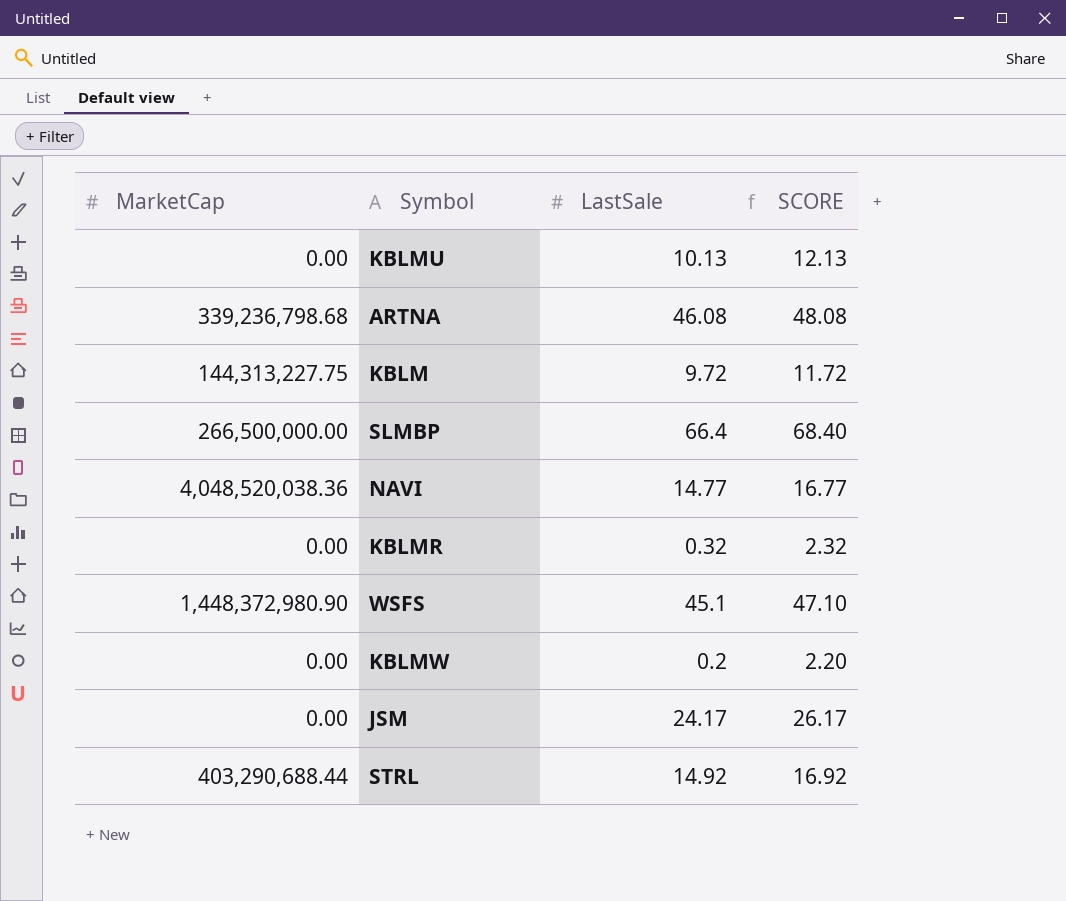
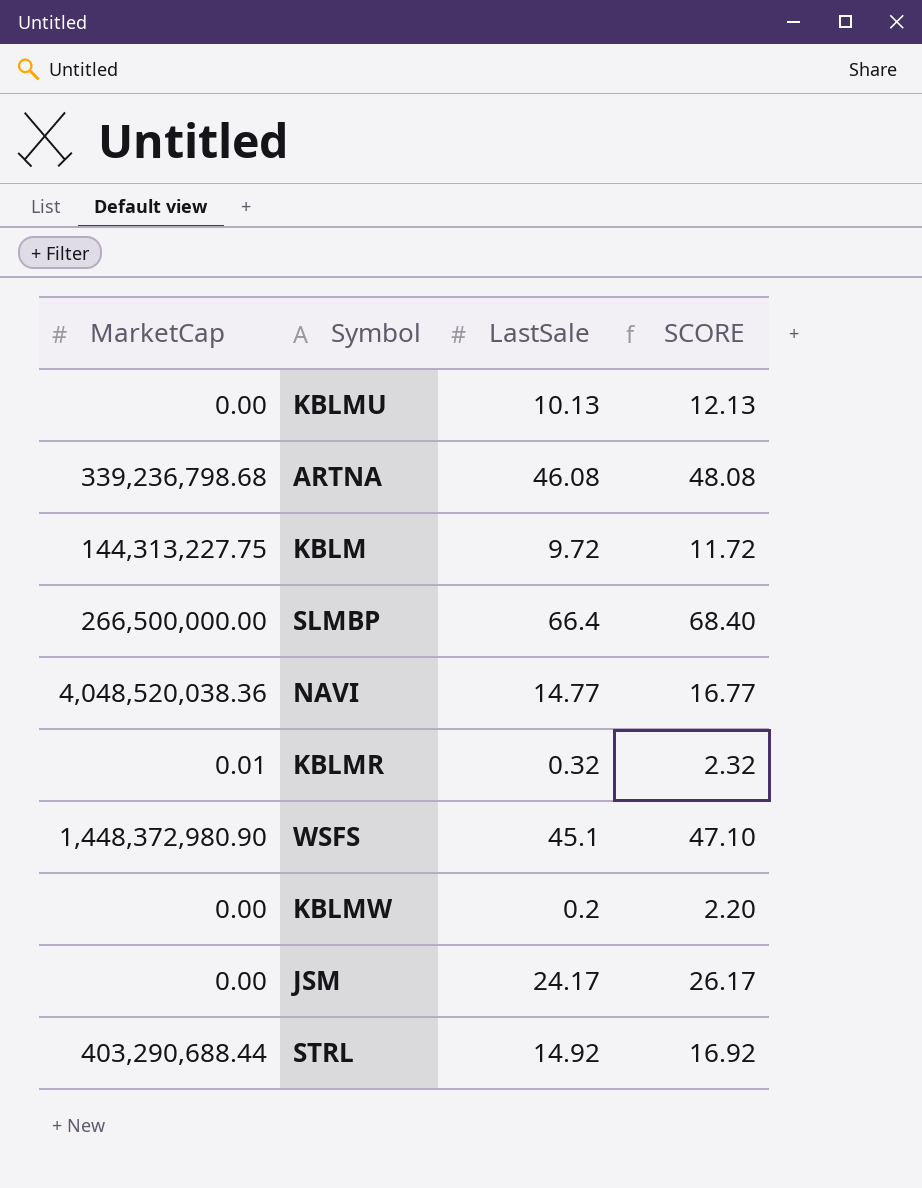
KBLMR | MarketCap: 0.00 -> 0.01

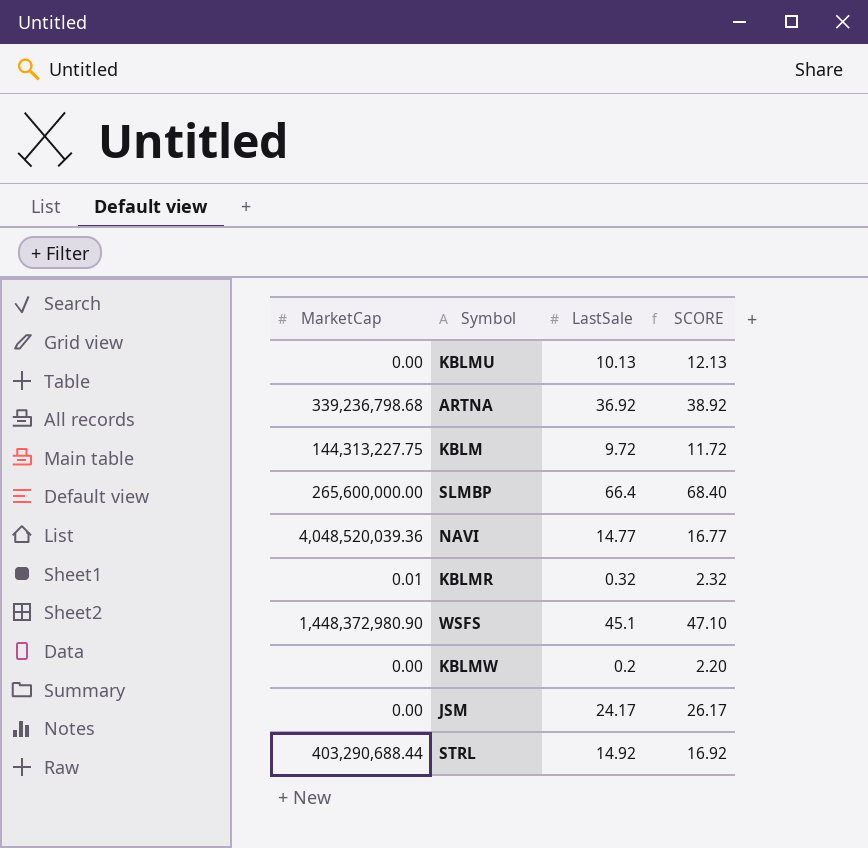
ARTNA | LastSale: 46.08 -> 36.92
ARTNA | SCORE: 48.08 -> 38.92
SLMBP | MarketCap: 266,500,000.00 -> 265,600,000.00
NAVI | MarketCap: 4,048,520,038.36 -> 4,048,520,039.36

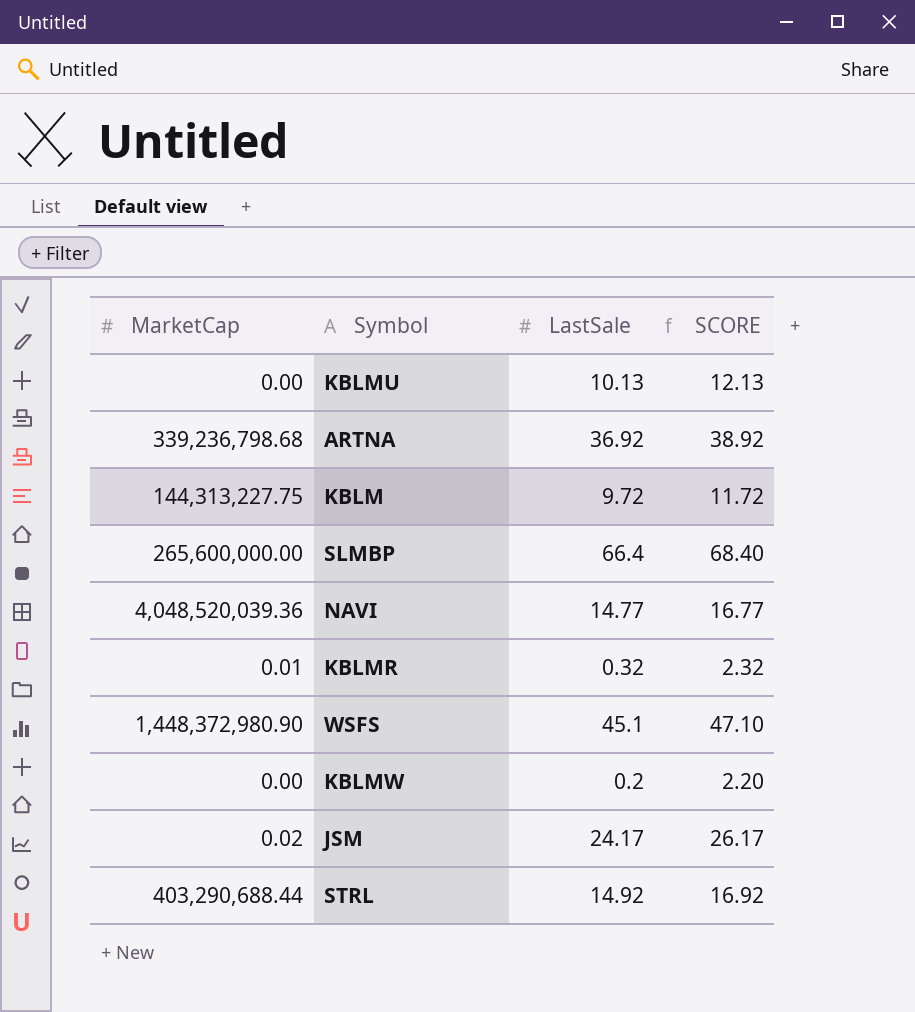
JSM | MarketCap: 0.00 -> 0.02

